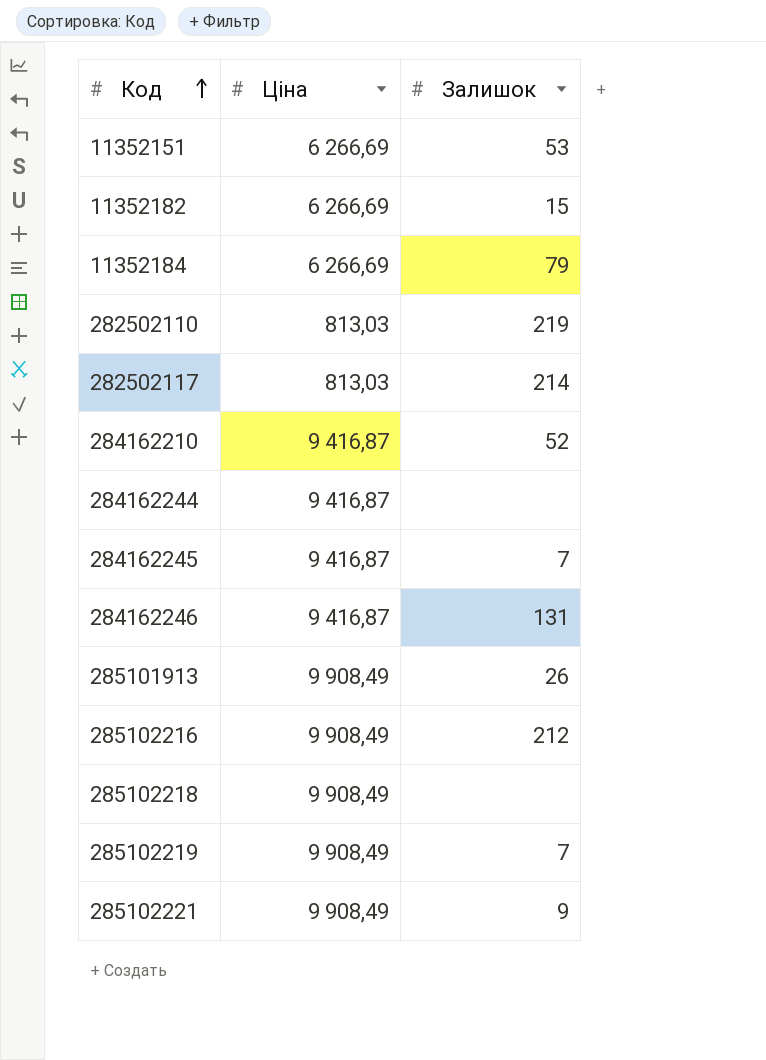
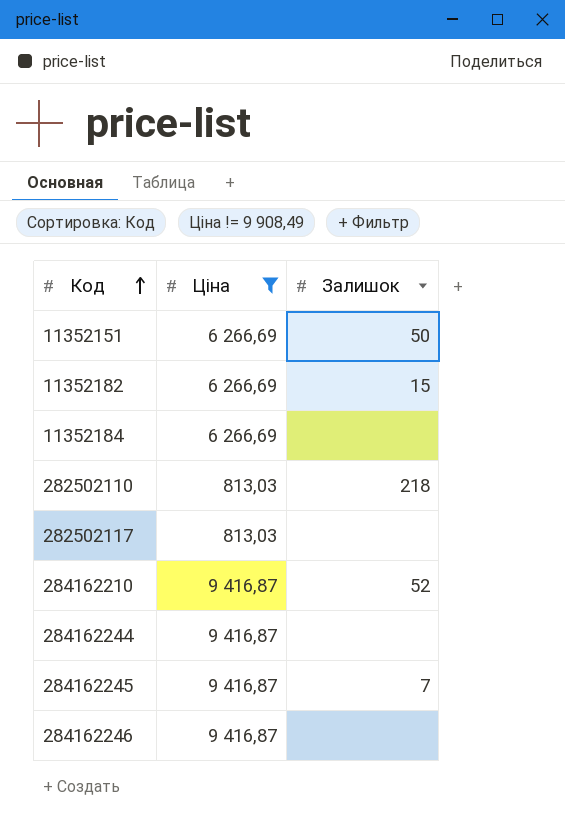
filter: none -> Ціна != 9 908,49
11352151 | Залишок: 53 -> 50
11352184 | Залишок: 79 -> none
282502110 | Залишок: 219 -> 218
282502117 | Залишок: 214 -> none
284162246 | Залишок: 131 -> none

